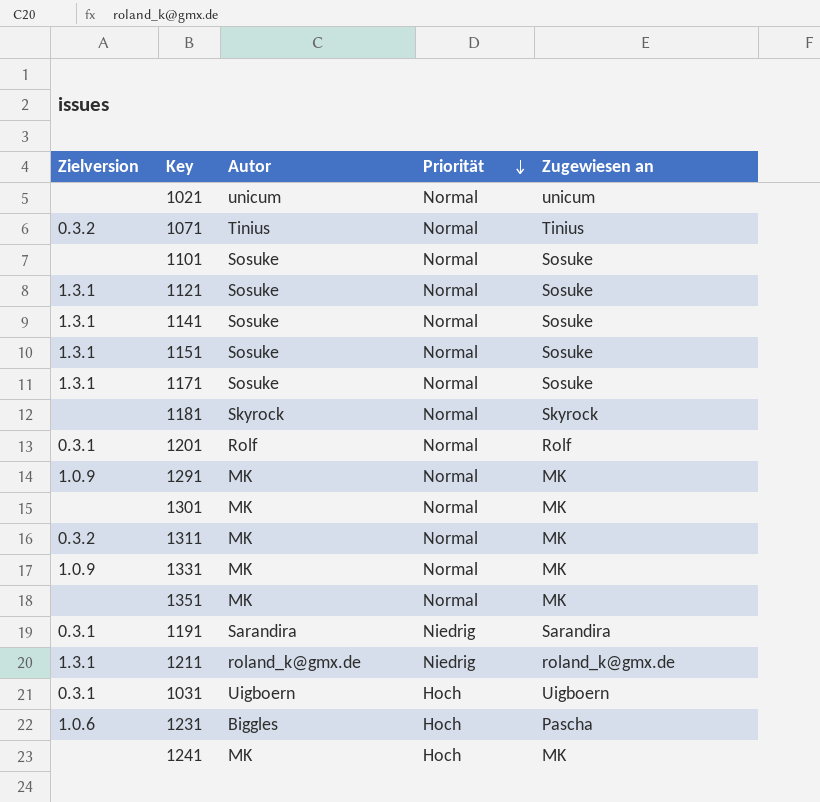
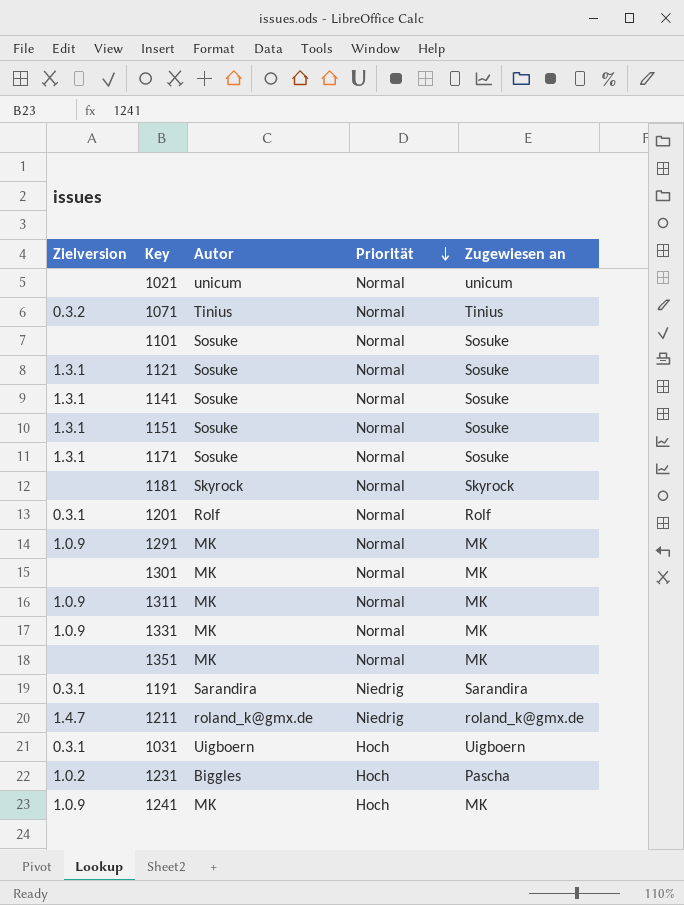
1311 | Zielversion: 0.3.2 -> 1.0.9
1211 | Zielversion: 1.3.1 -> 1.4.7
1231 | Zielversion: 1.0.6 -> 1.0.2
1241 | Zielversion: none -> 1.0.9

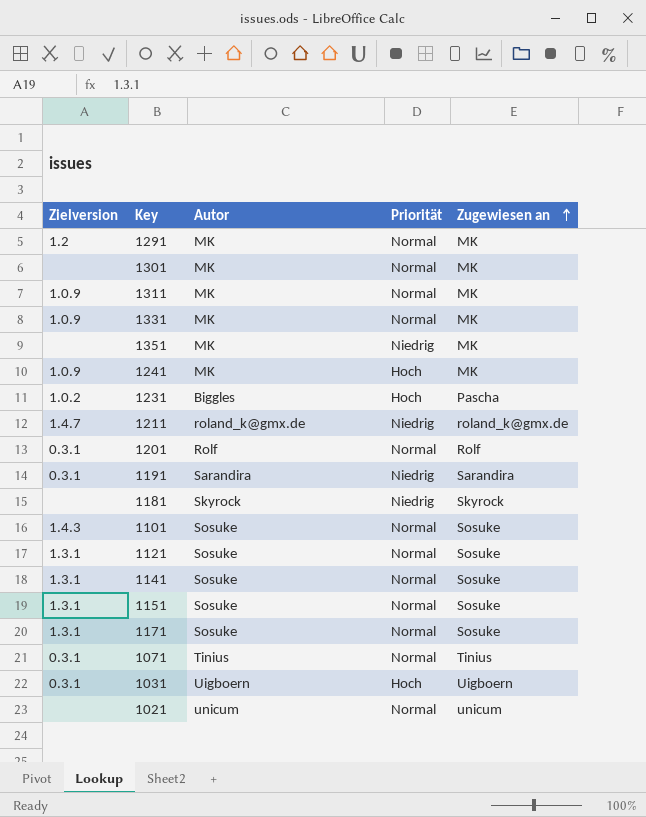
row order: Priorität descending -> Zugewiesen an ascending
1291 | Zielversion: 1.0.9 -> 1.2
1351 | Priorität: Normal -> Niedrig
1181 | Priorität: Normal -> Niedrig
1101 | Zielversion: none -> 1.4.3
1071 | Zielversion: 0.3.2 -> 0.3.1

